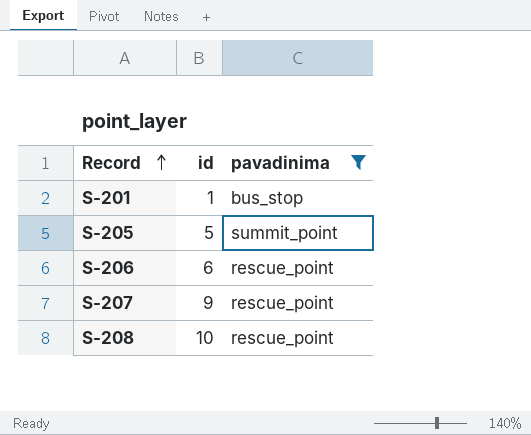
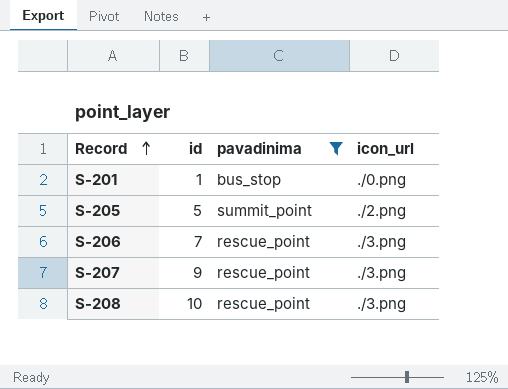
column icon_url | position: none -> 4
S-206 | id: 6 -> 7

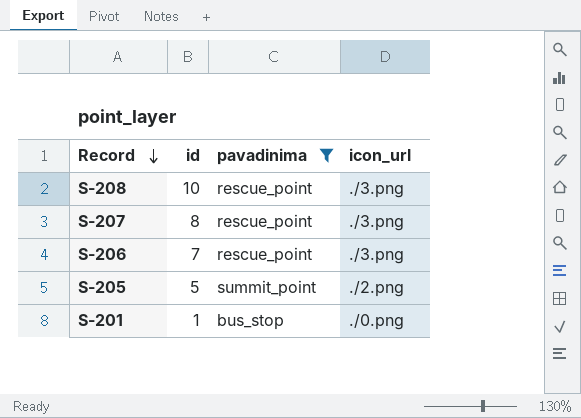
row order: Record ascending -> Record descending
S-207 | id: 9 -> 8

